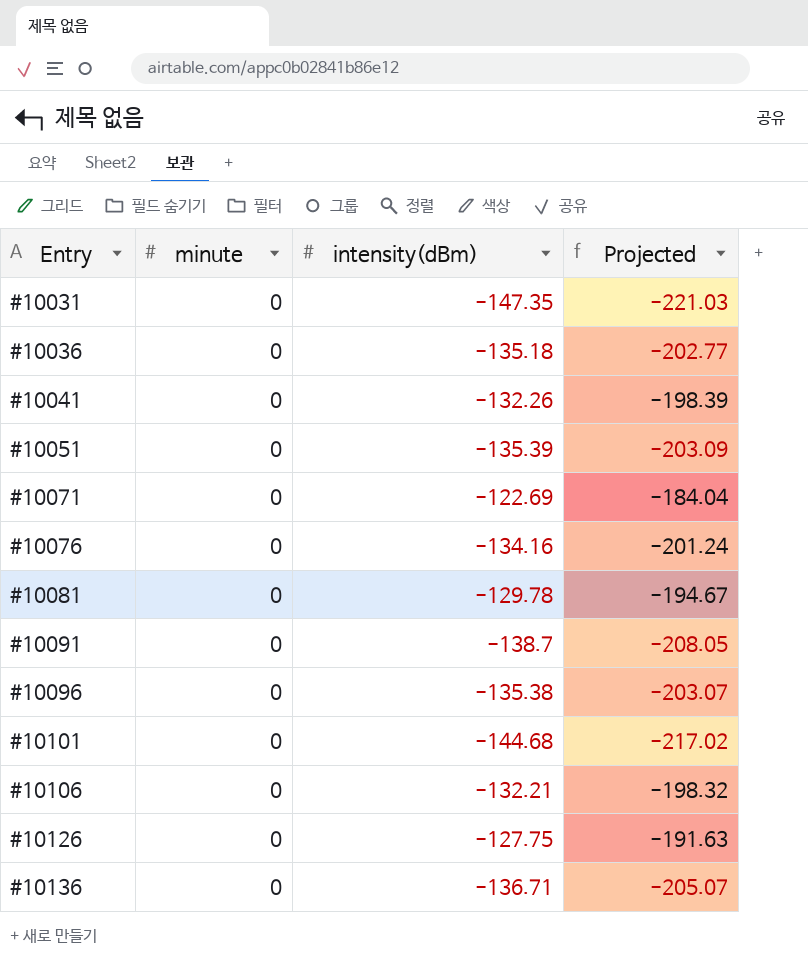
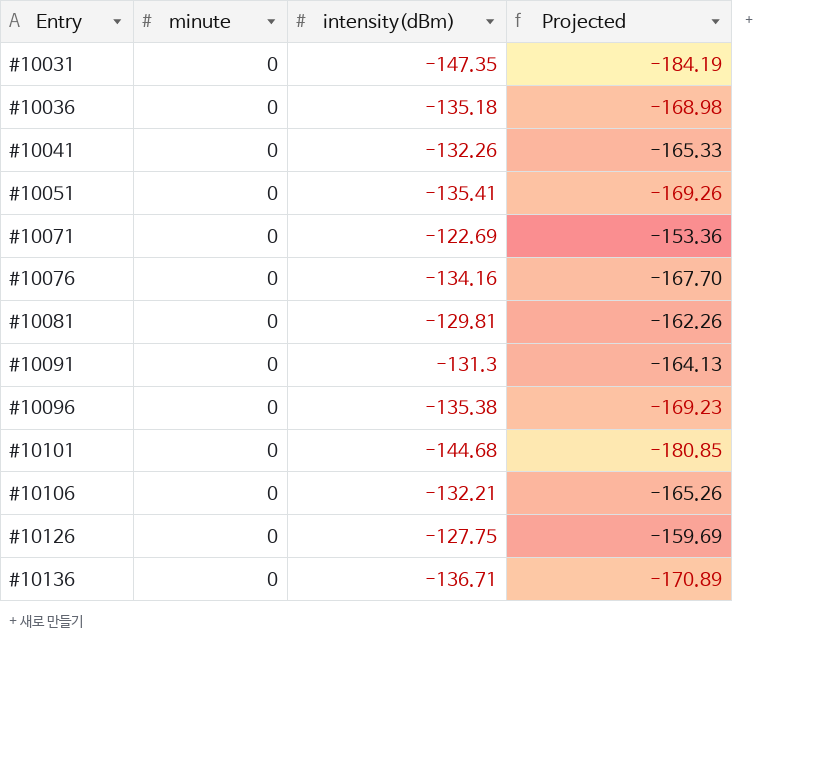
column Projected | formula: [intensity(dBm)] * 1.5 -> [intensity(dBm)] * 1.25
#10051 | intensity(dBm): -135.39 -> -135.41
#10081 | intensity(dBm): -129.78 -> -129.81
#10091 | intensity(dBm): -138.7 -> -131.3

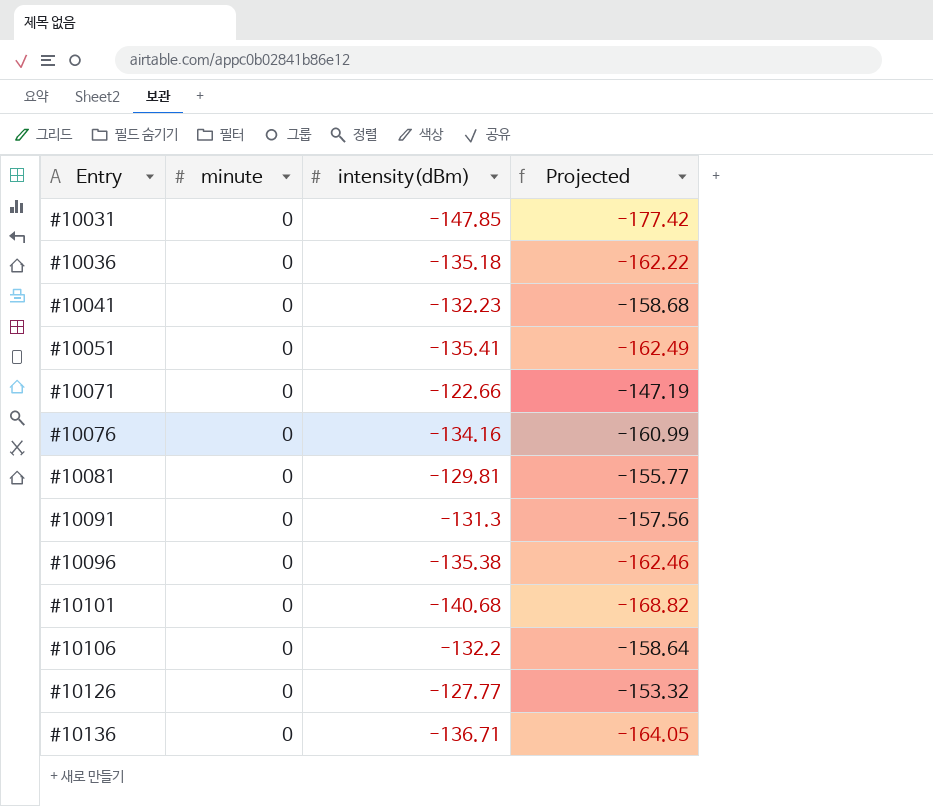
column Projected | formula: [intensity(dBm)] * 1.25 -> [intensity(dBm)] * 1.2
#10031 | intensity(dBm): -147.35 -> -147.85
#10041 | intensity(dBm): -132.26 -> -132.23
#10071 | intensity(dBm): -122.69 -> -122.66
#10101 | intensity(dBm): -144.68 -> -140.68
#10106 | intensity(dBm): -132.21 -> -132.2
#10126 | intensity(dBm): -127.75 -> -127.77

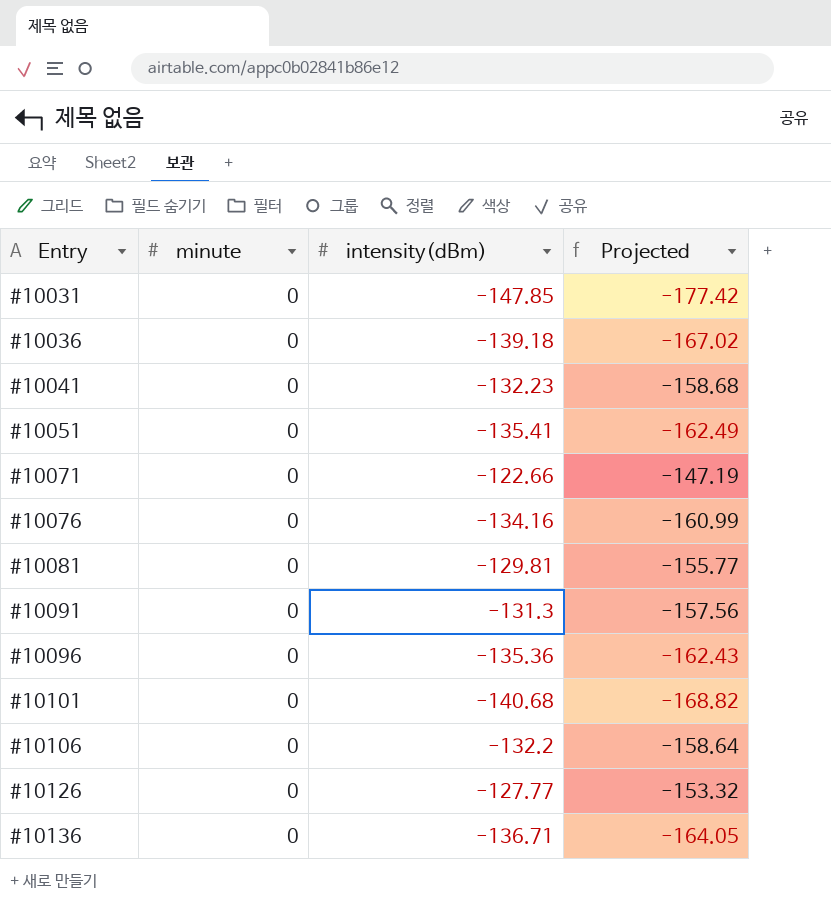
#10036 | intensity(dBm): -135.18 -> -139.18
#10036 | Projected: -162.22 -> -167.02
#10096 | intensity(dBm): -135.38 -> -135.36
#10096 | Projected: -162.46 -> -162.43

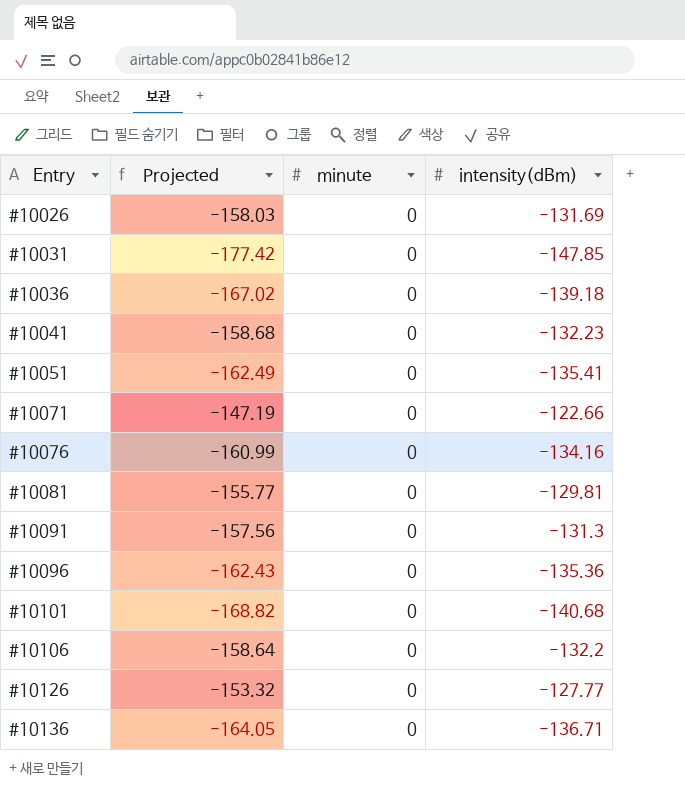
column Projected | position: 4 -> 2
row #10026: none -> -158.03 | 0 | -131.69

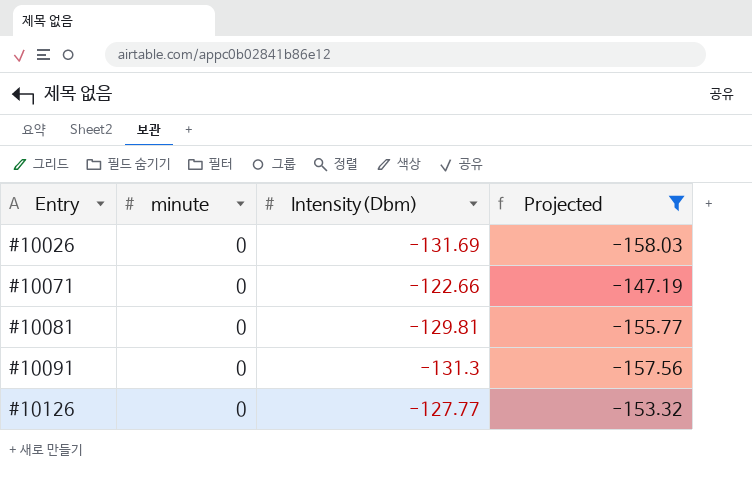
filter: none -> Projected >= -158.03
column name: intensity(dBm) -> Intensity(Dbm)
column Projected | position: 2 -> 4

